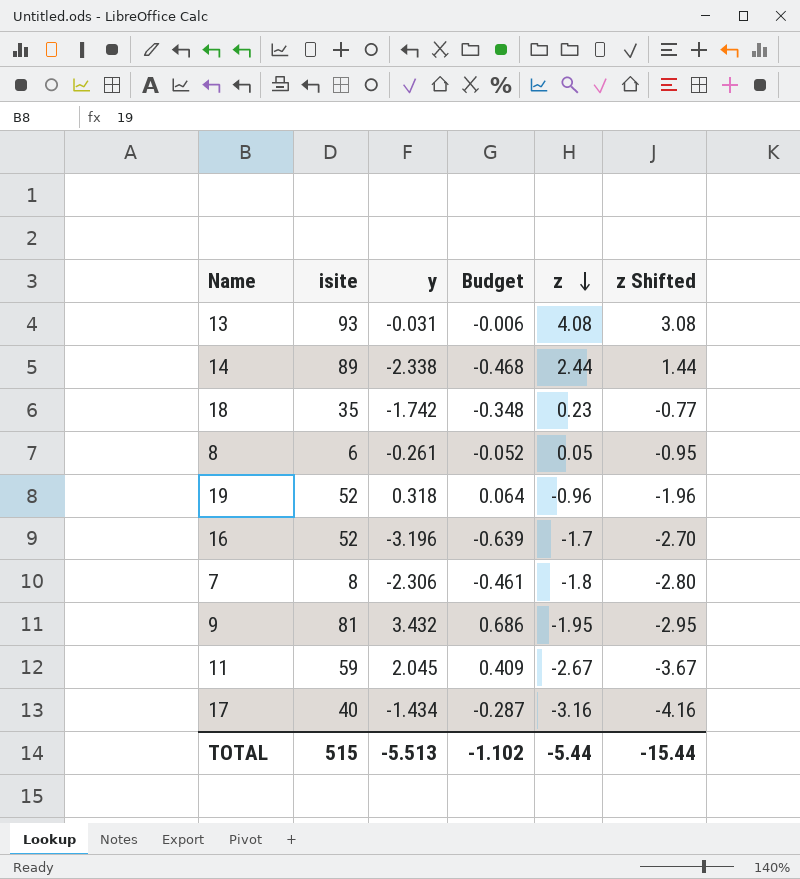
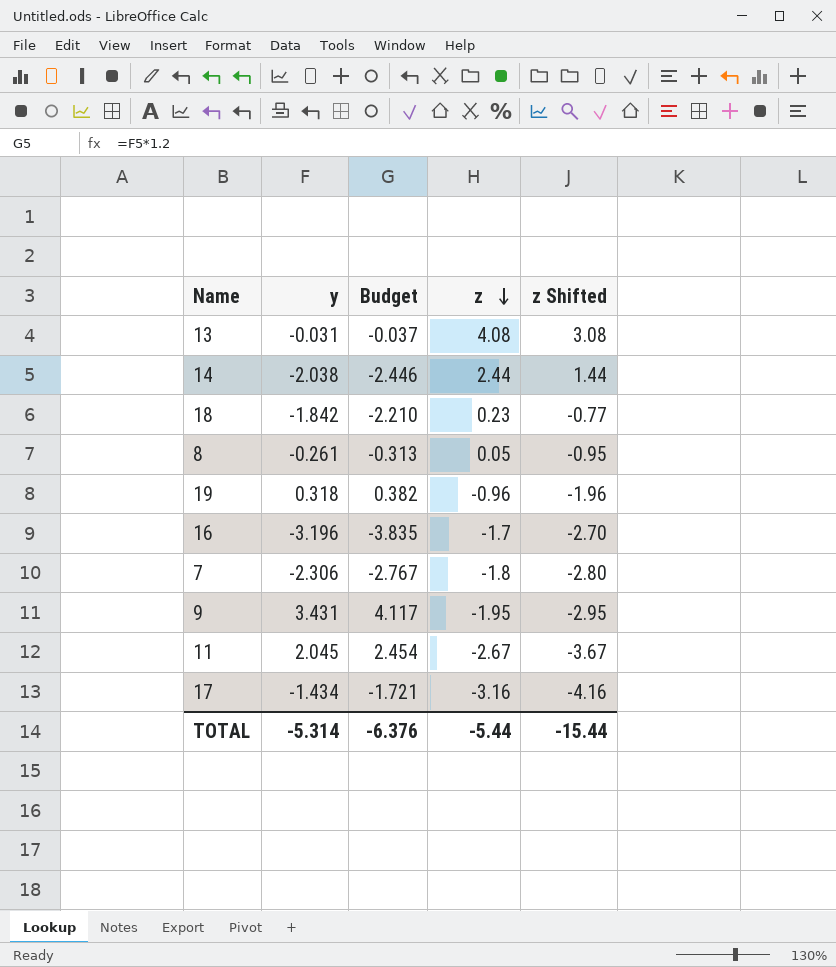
column isite | position: 2 -> none
column Budget | formula: [y] * 0.2 -> [y] * 1.2
14 | y: -2.338 -> -2.038
18 | y: -1.742 -> -1.842
9 | y: 3.432 -> 3.431
TOTAL | y: -5.513 -> -5.314
TOTAL | Budget: -1.102 -> -6.376

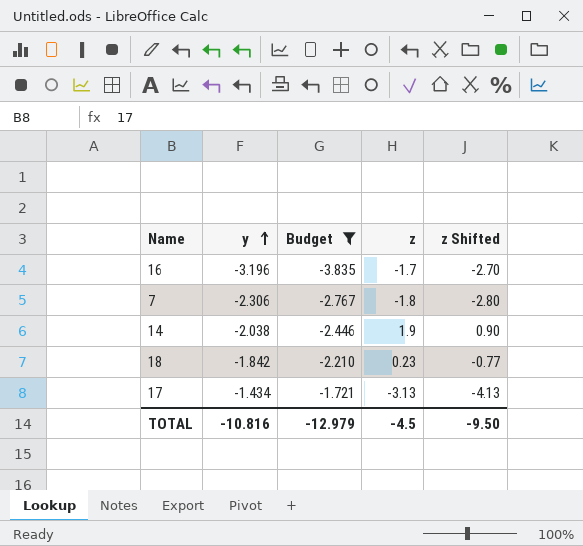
filter: none -> Budget <= -1.721
row order: z descending -> y ascending
14 | z: 2.44 -> 1.9
14 | z Shifted: 1.44 -> 0.90
17 | z: -3.16 -> -3.13
17 | z Shifted: -4.16 -> -4.13
TOTAL | y: -5.314 -> -10.816
TOTAL | Budget: -6.376 -> -12.979
TOTAL | z: -5.44 -> -4.5
TOTAL | z Shifted: -15.44 -> -9.50

